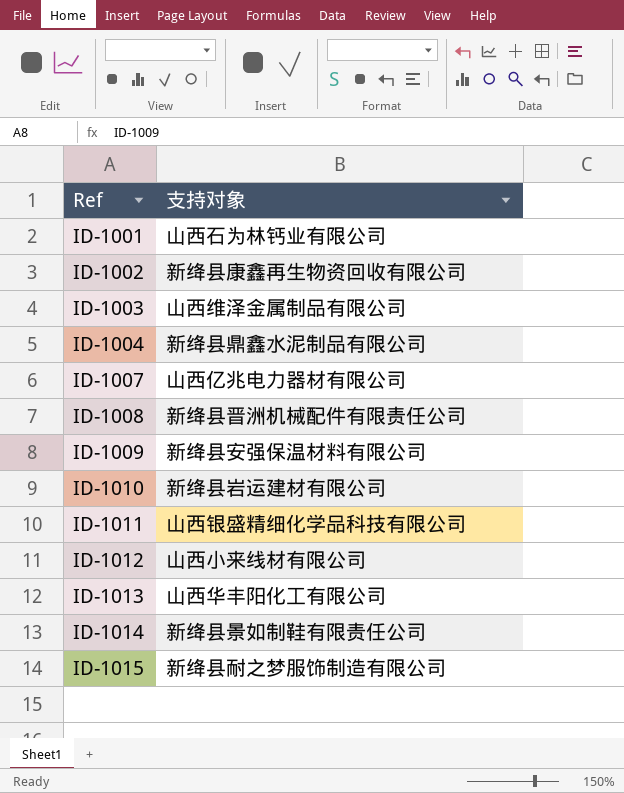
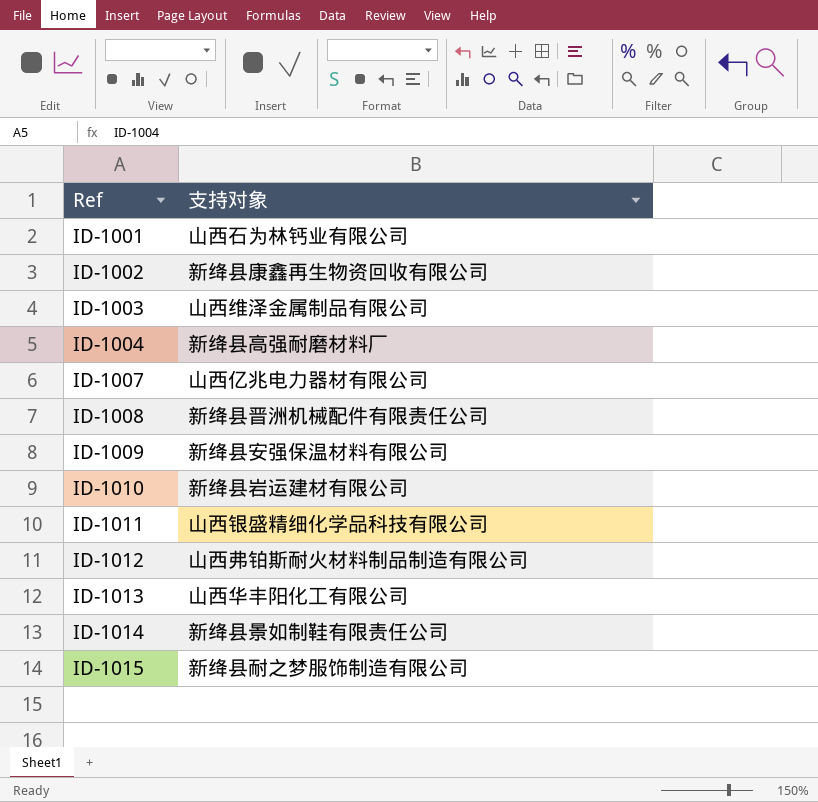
ID-1004 | 支持对象: 新绛县鼎鑫水泥制品有限公司 -> 新绛县高强耐磨材料厂
ID-1012 | 支持对象: 山西小来线材有限公司 -> 山西弗铂斯耐火材料制品制造有限公司

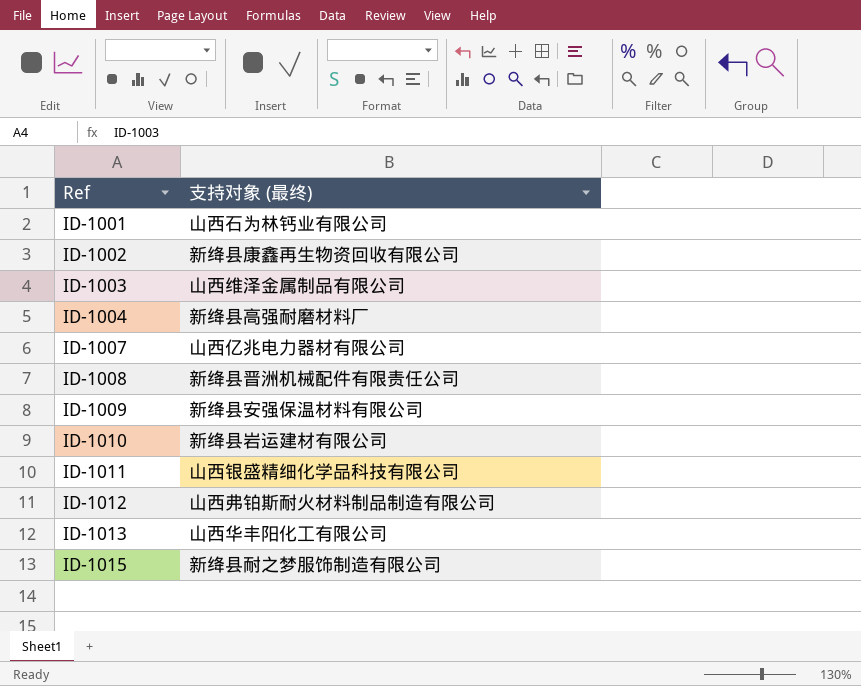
column name: 支持对象 -> 支持对象 (最终)
row ID-1014: 新绛县景如制鞋有限责任公司 -> none

